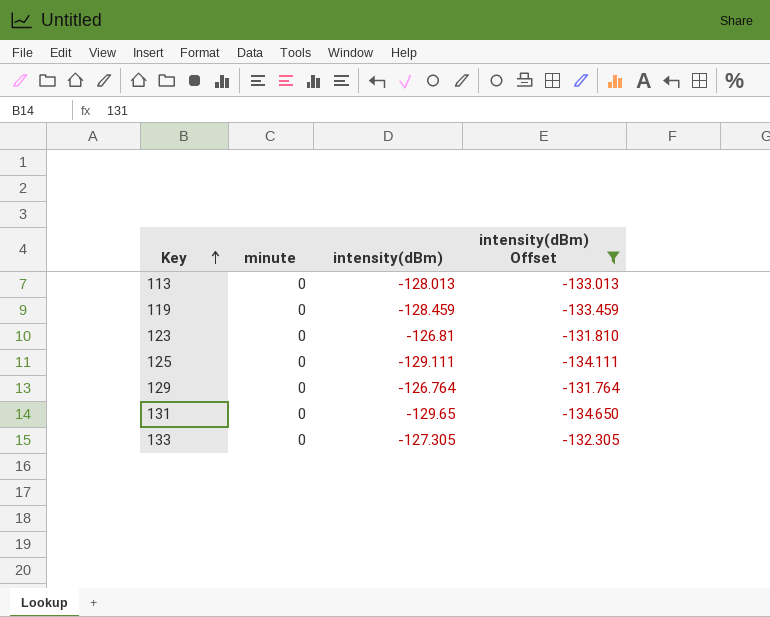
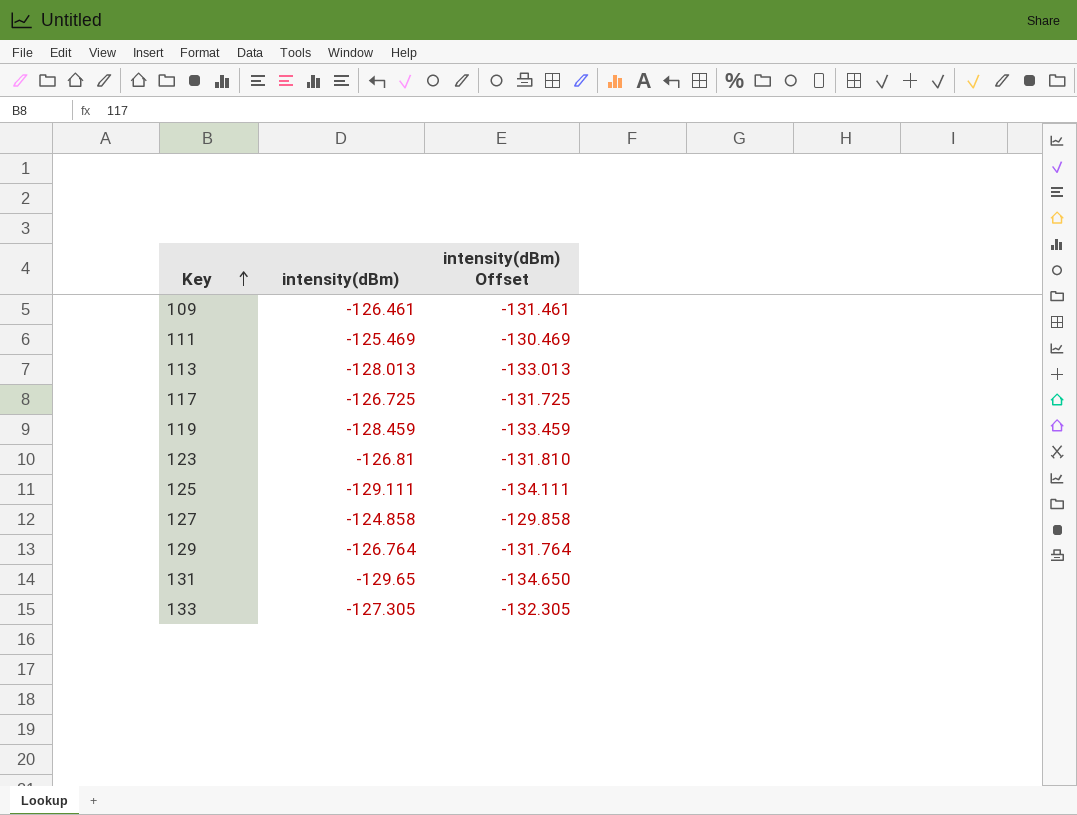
filter: intensity(dBm) Offset <= -131.764 -> none
column minute | position: 2 -> none

